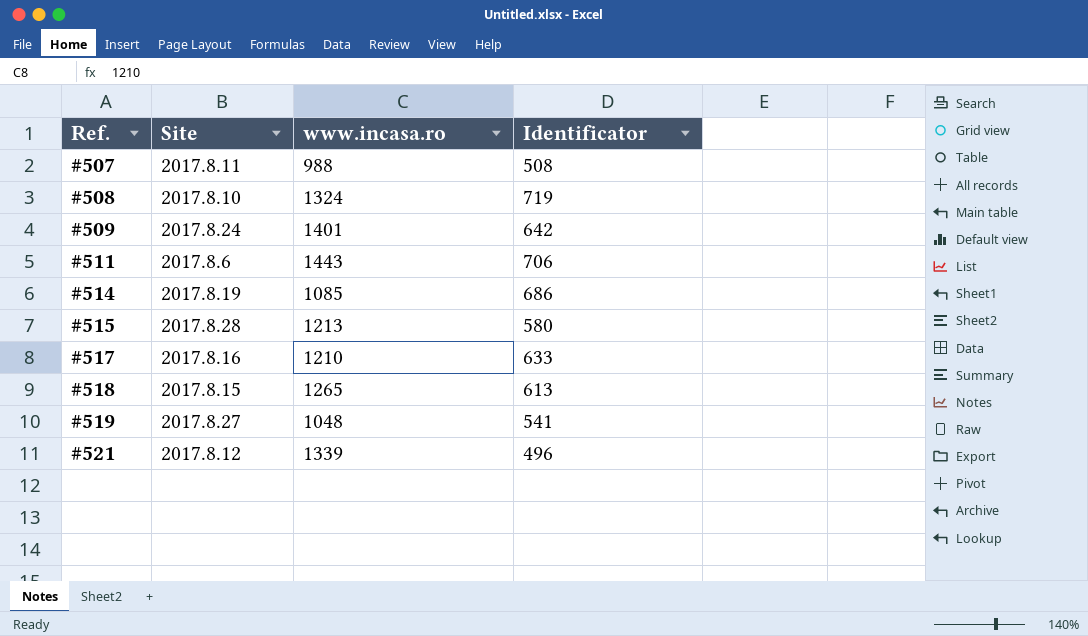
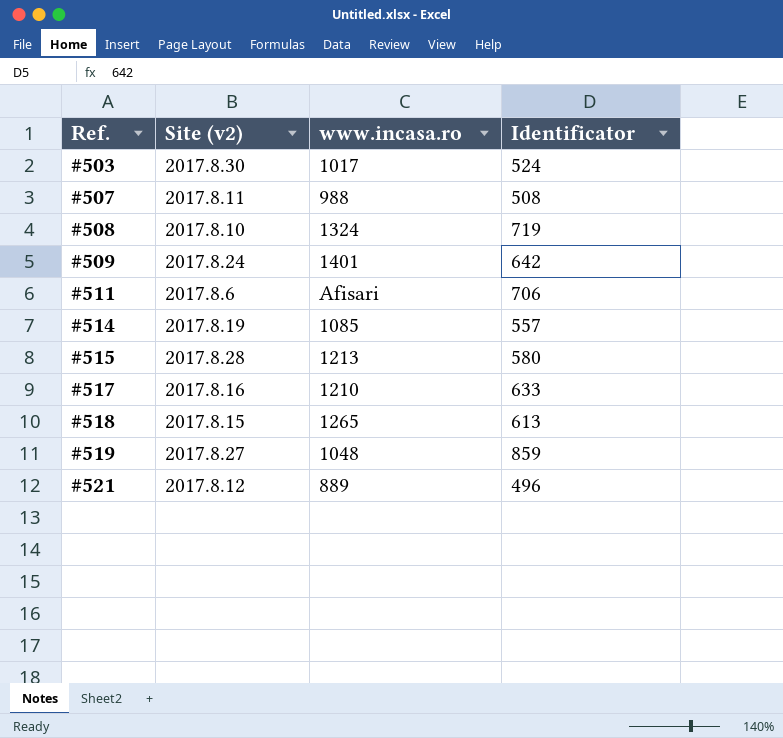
column name: Site -> Site (v2)
row #503: none -> 2017.8.30 | 1017 | 524
#511 | www.incasa.ro: 1443 -> Afisari
#514 | Identificator: 686 -> 557
#519 | Identificator: 541 -> 859
#521 | www.incasa.ro: 1339 -> 889

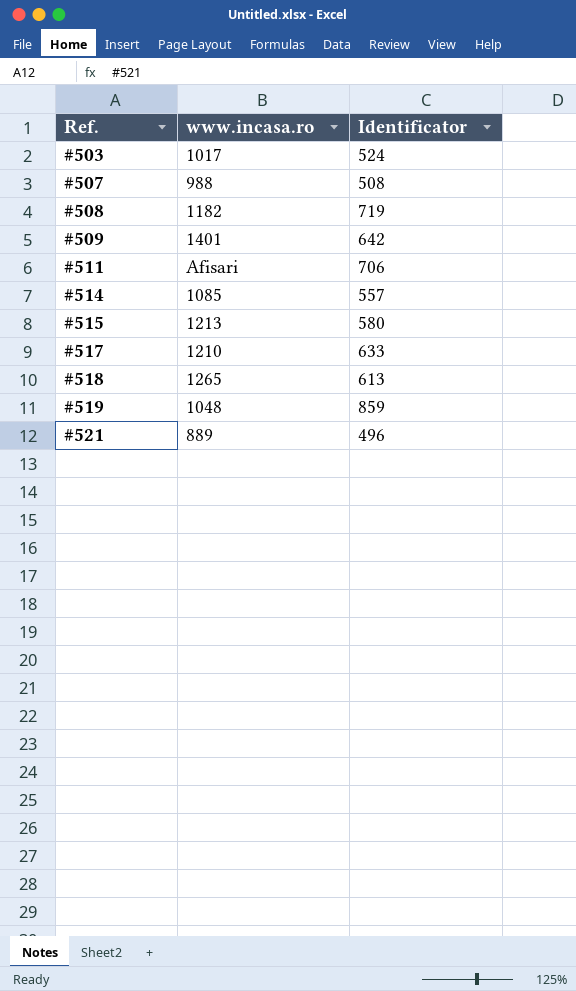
column Site (v2) | position: 2 -> none
#508 | www.incasa.ro: 1324 -> 1182

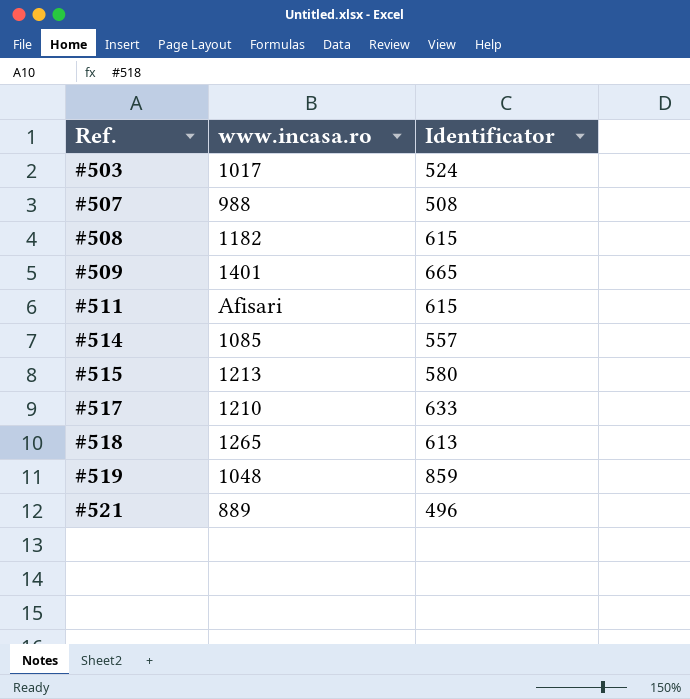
#508 | Identificator: 719 -> 615
#509 | Identificator: 642 -> 665
#511 | Identificator: 706 -> 615

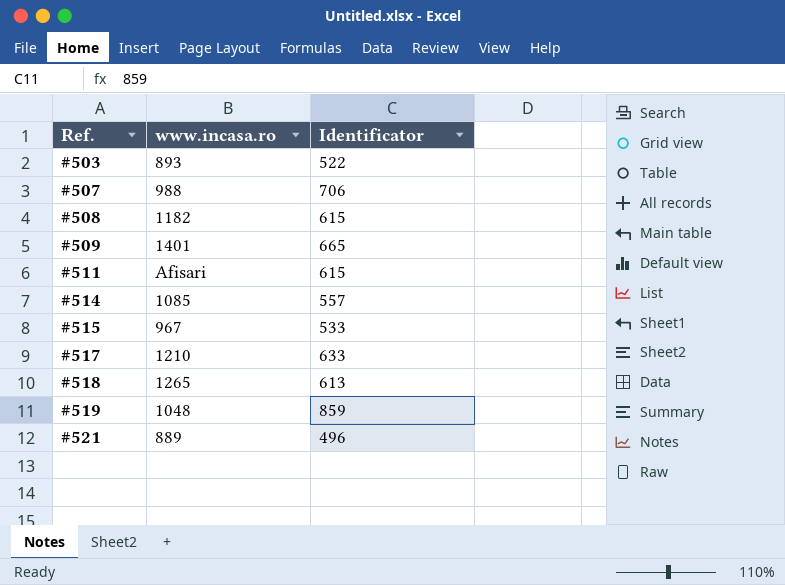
#503 | www.incasa.ro: 1017 -> 893
#503 | Identificator: 524 -> 522
#507 | Identificator: 508 -> 706
#515 | www.incasa.ro: 1213 -> 967
#515 | Identificator: 580 -> 533

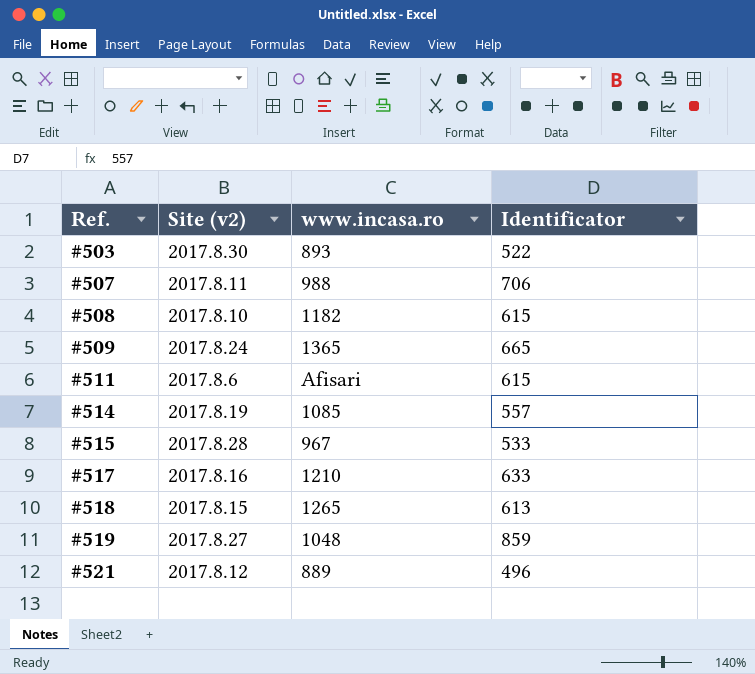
column Site (v2) | position: none -> 2
#509 | www.incasa.ro: 1401 -> 1365

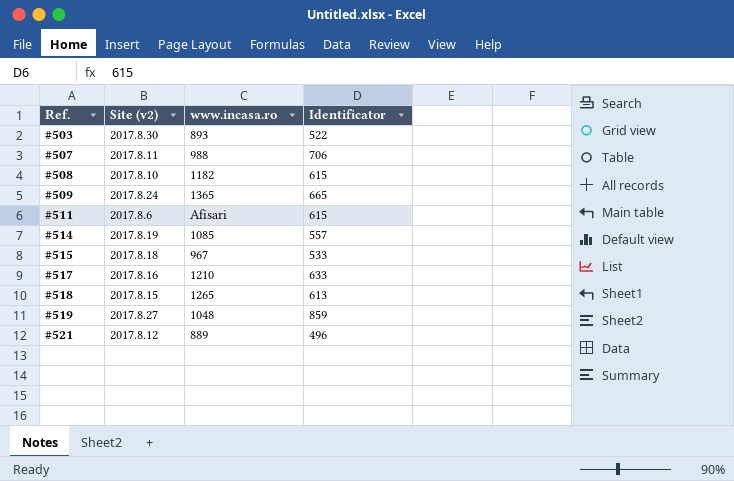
#515 | Site (v2): 2017.8.28 -> 2017.8.18

